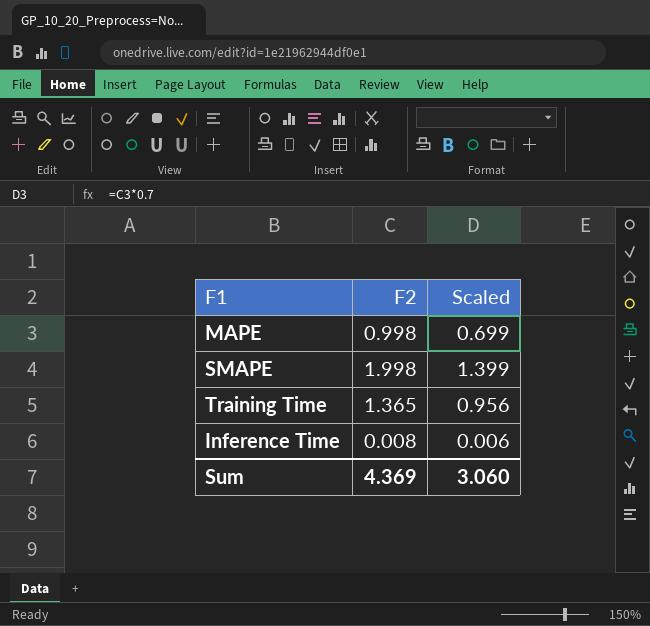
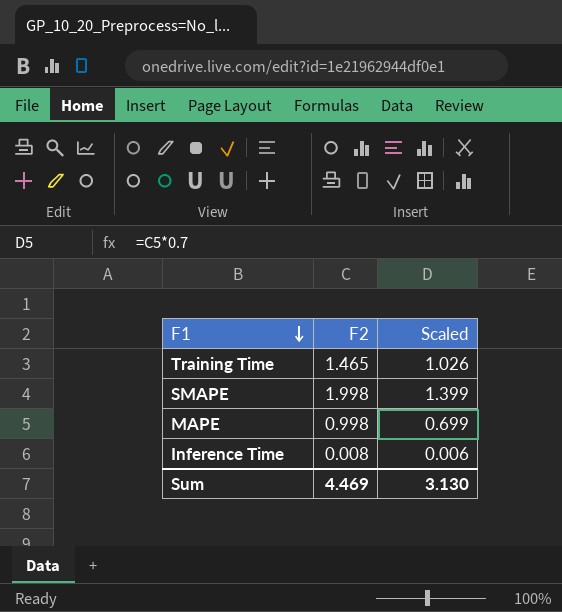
row order: none -> F1 descending
Training Time | F2: 1.365 -> 1.465
Training Time | Scaled: 0.956 -> 1.026
Sum | F2: 4.369 -> 4.469
Sum | Scaled: 3.060 -> 3.130

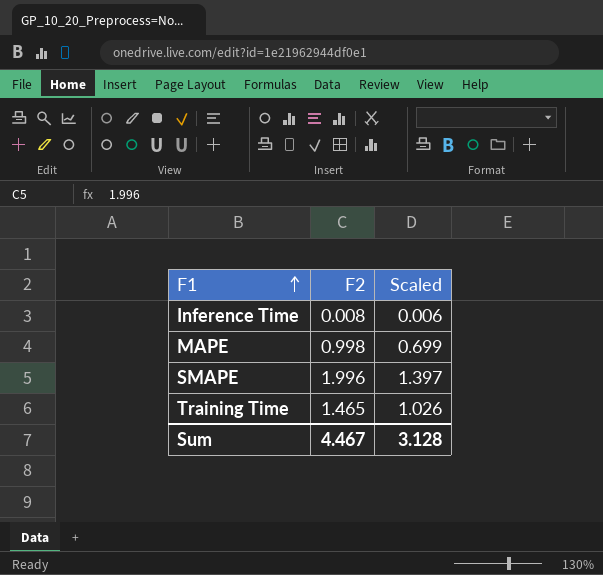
row order: F1 descending -> F1 ascending
SMAPE | F2: 1.998 -> 1.996
SMAPE | Scaled: 1.399 -> 1.397
Sum | F2: 4.469 -> 4.467
Sum | Scaled: 3.130 -> 3.128

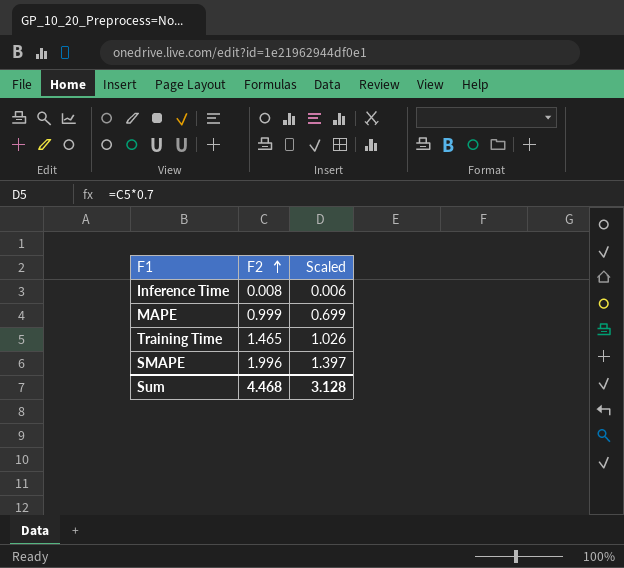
row order: F1 ascending -> F2 ascending
MAPE | F2: 0.998 -> 0.999
Sum | F2: 4.467 -> 4.468

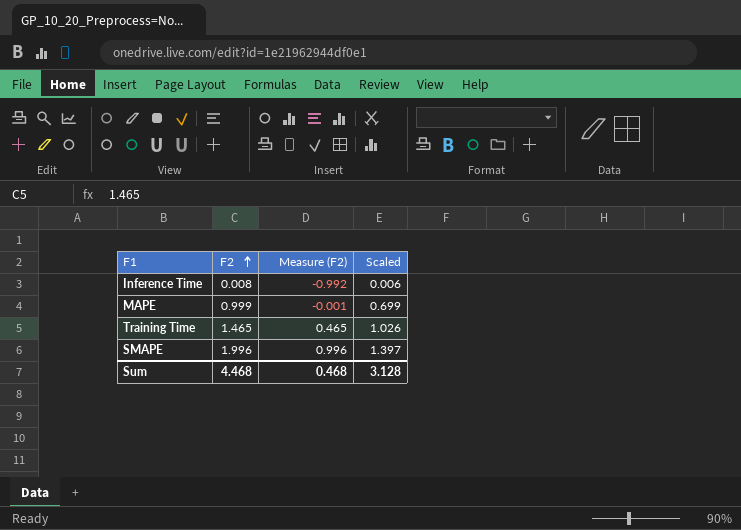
column Measure (F2) | formula: none -> [F2] - 1

